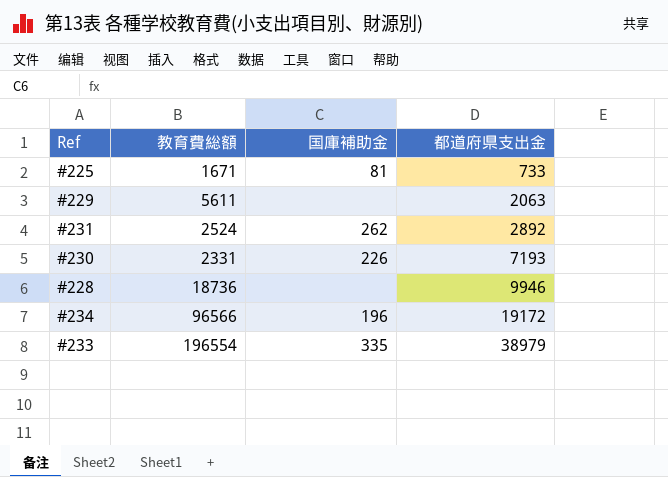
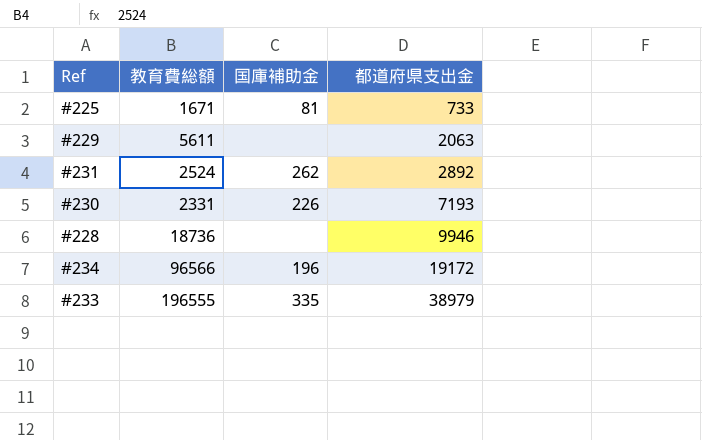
#233 | 教育費総額: 196554 -> 196555

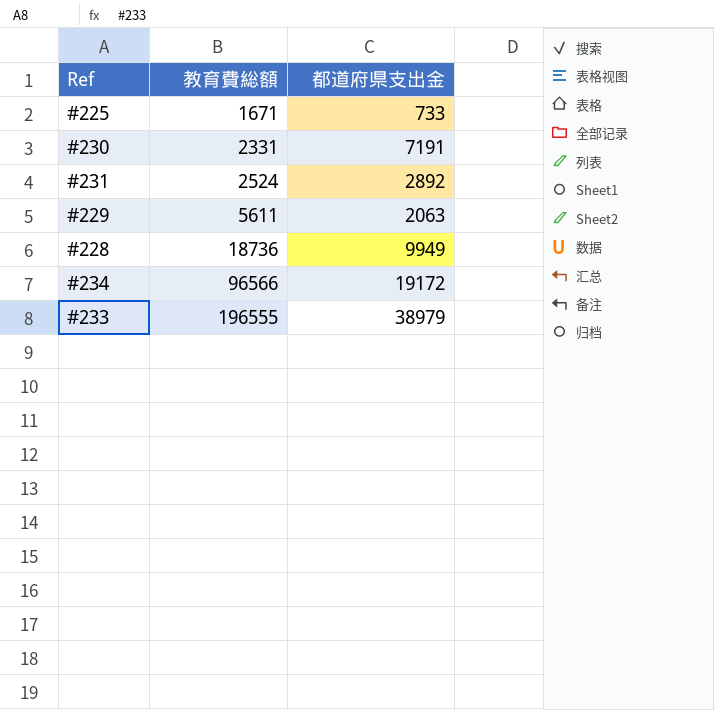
row order: 都道府県支出金 ascending -> 教育費総額 ascending
column 国庫補助金 | position: 3 -> none
#230 | 都道府県支出金: 7193 -> 7191
#228 | 都道府県支出金: 9946 -> 9949

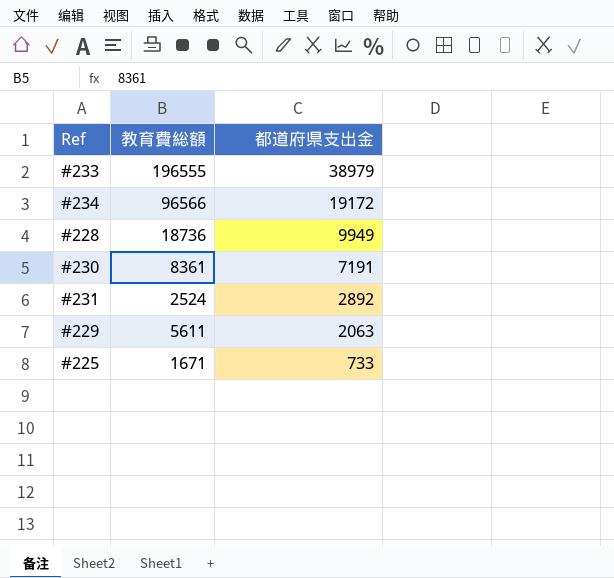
row order: 教育費総額 ascending -> 都道府県支出金 descending
#230 | 教育費総額: 2331 -> 8361

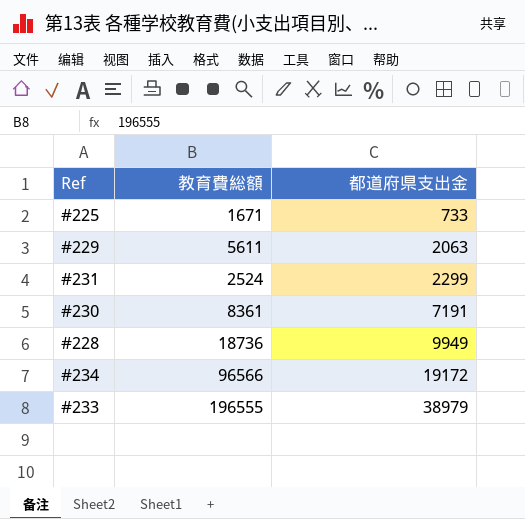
row order: 都道府県支出金 descending -> 都道府県支出金 ascending
#231 | 都道府県支出金: 2892 -> 2299

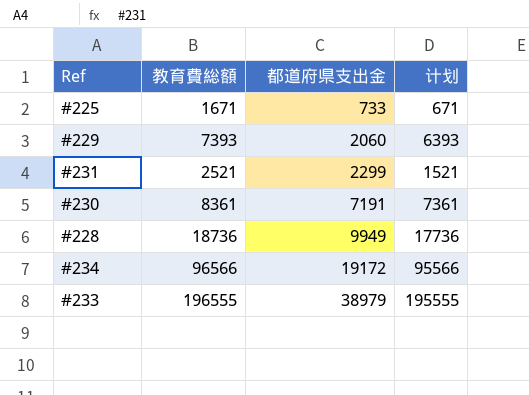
column 计划 | formula: none -> [教育費総額] - 1000
#229 | 教育費総額: 5611 -> 7393
#229 | 都道府県支出金: 2063 -> 2060
#231 | 教育費総額: 2524 -> 2521

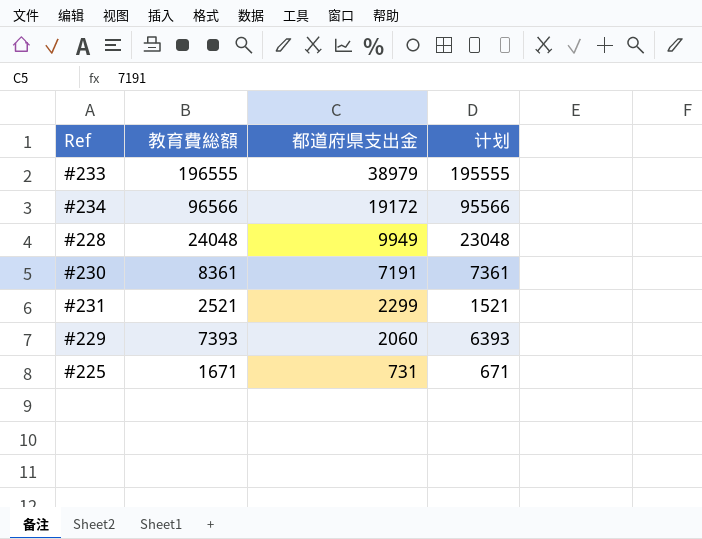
row order: 都道府県支出金 ascending -> 都道府県支出金 descending
#228 | 教育費総額: 18736 -> 24048
#228 | 计划: 17736 -> 23048
#225 | 都道府県支出金: 733 -> 731

